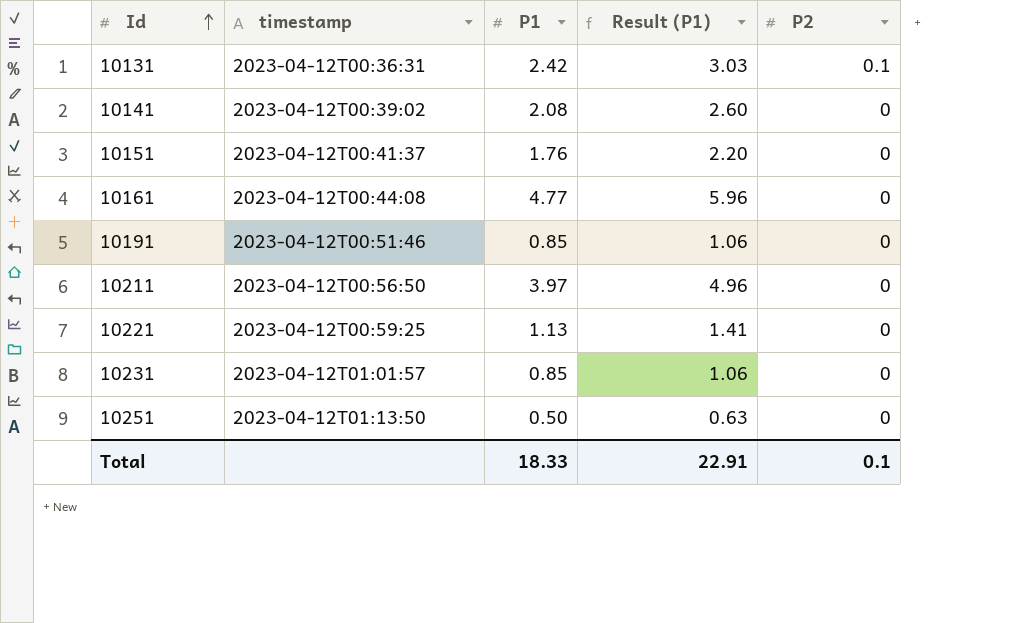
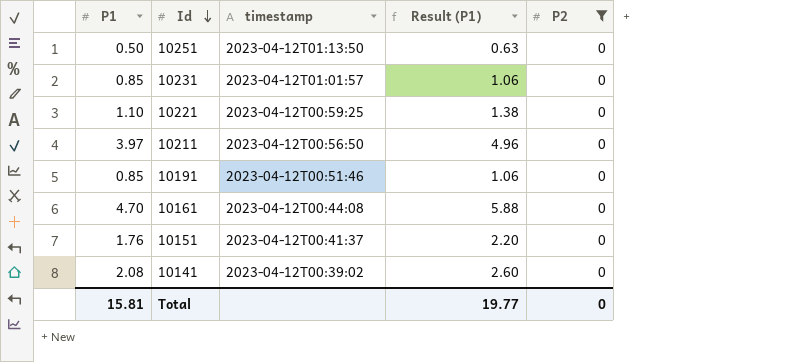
filter: none -> P2 = 0
row order: Id ascending -> Id descending
column P1 | position: 3 -> 1
10221 | P1: 1.13 -> 1.10
10221 | Result (P1): 1.41 -> 1.38
10161 | P1: 4.77 -> 4.70
10161 | Result (P1): 5.96 -> 5.88
Total | P1: 18.33 -> 15.81
Total | Result (P1): 22.91 -> 19.77
Total | P2: 0.1 -> 0

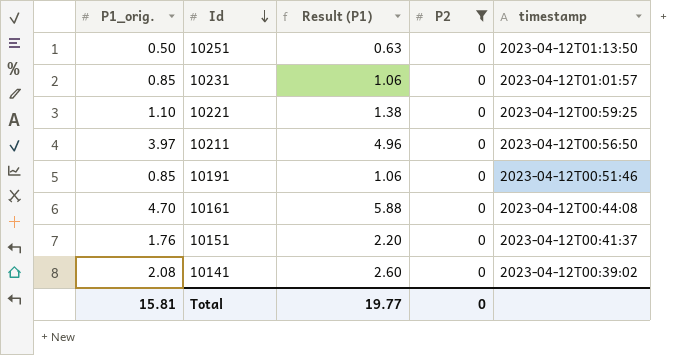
column name: P1 -> P1_orig.
column timestamp | position: 3 -> 5

